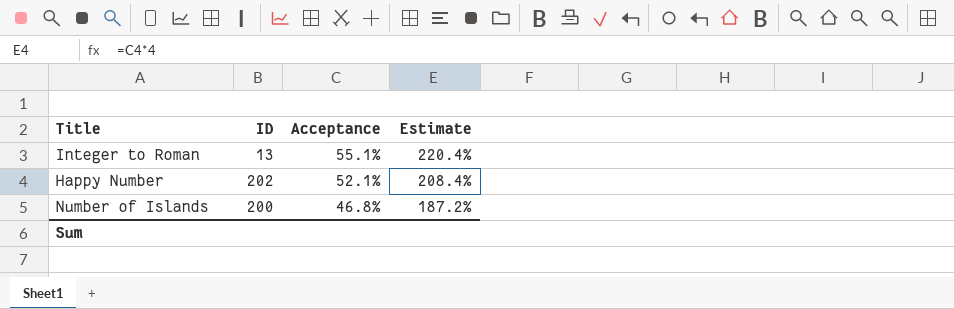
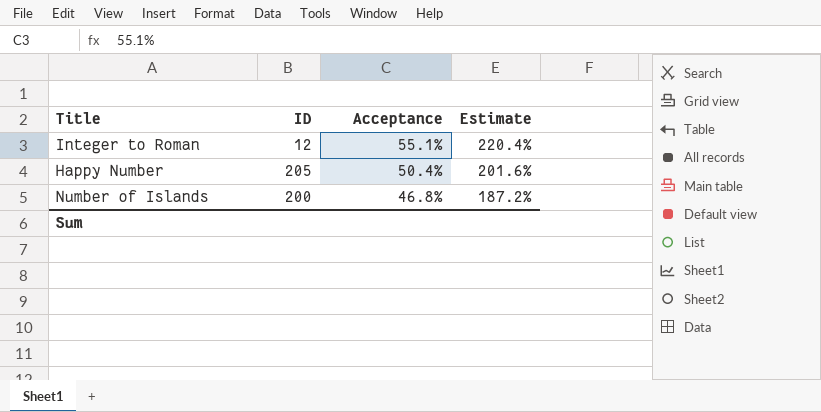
Integer to Roman | ID: 13 -> 12
Happy Number | ID: 202 -> 205
Happy Number | Acceptance: 52.1% -> 50.4%
Happy Number | Estimate: 208.4% -> 201.6%

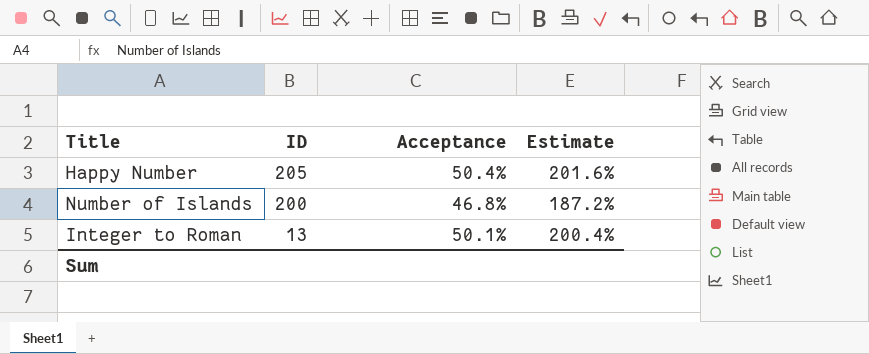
row order: Acceptance descending -> ID descending
Integer to Roman | ID: 12 -> 13
Integer to Roman | Acceptance: 55.1% -> 50.1%
Integer to Roman | Estimate: 220.4% -> 200.4%

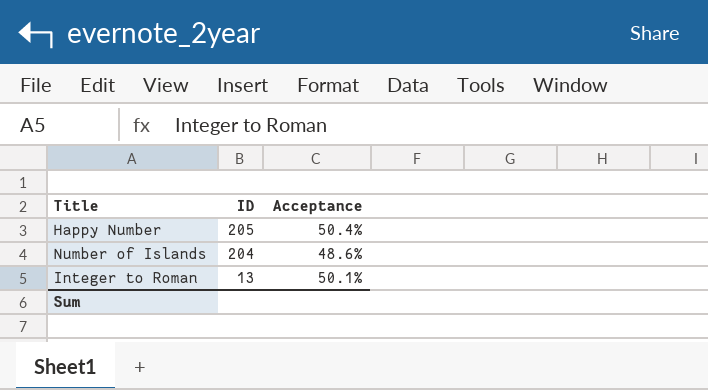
column Estimate | formula: [Acceptance] * 4 -> none
Number of Islands | ID: 200 -> 204
Number of Islands | Acceptance: 46.8% -> 48.6%

